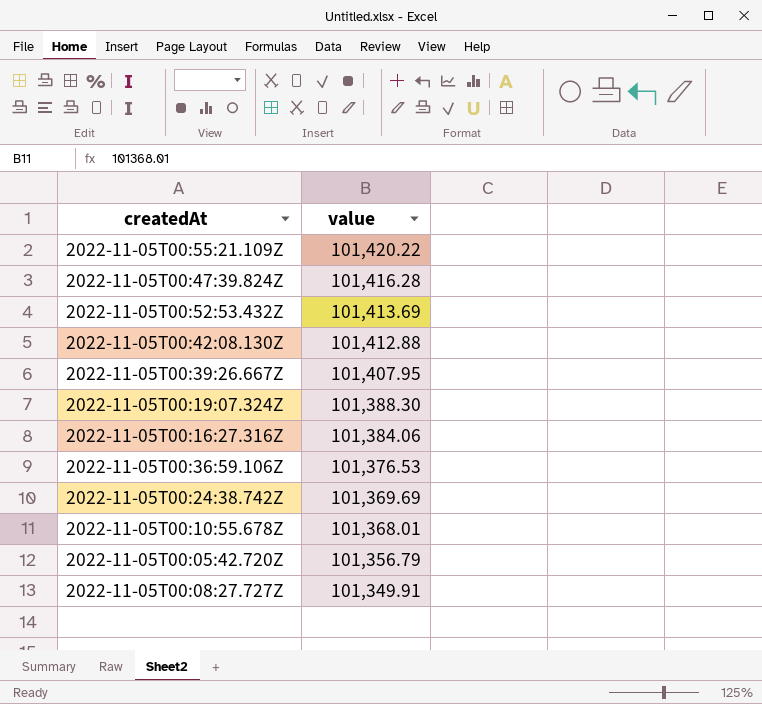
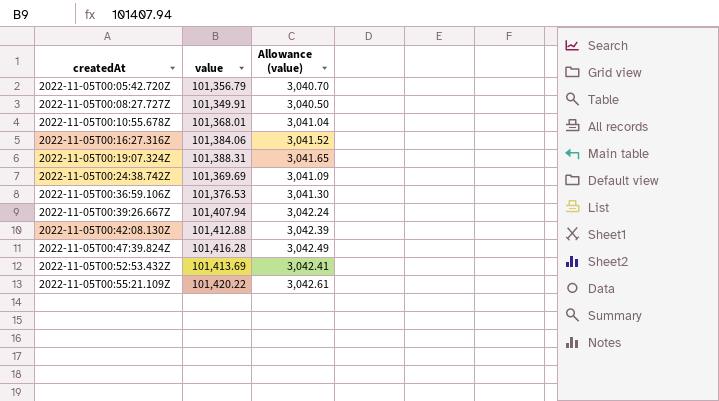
row order: value descending -> createdAt ascending
column Allowance (value) | formula: none -> [value] * 0.03
2022-11-05T00:19:07.324Z | value: 101,388.30 -> 101,388.31
2022-11-05T00:39:26.667Z | value: 101,407.95 -> 101,407.94

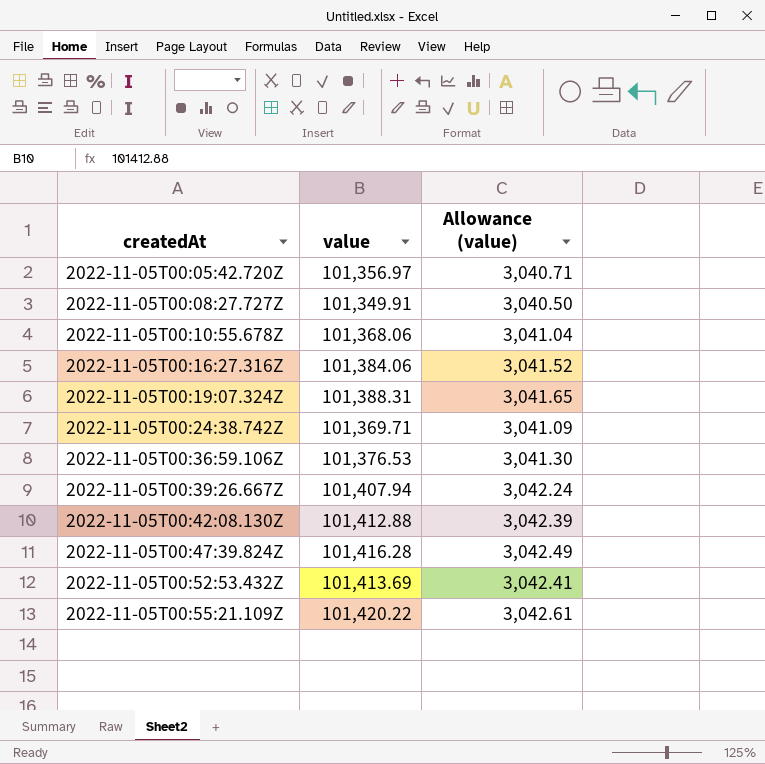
2022-11-05T00:05:42.720Z | value: 101,356.79 -> 101,356.97
2022-11-05T00:05:42.720Z | Allowance (value): 3,040.70 -> 3,040.71
2022-11-05T00:10:55.678Z | value: 101,368.01 -> 101,368.06
2022-11-05T00:24:38.742Z | value: 101,369.69 -> 101,369.71

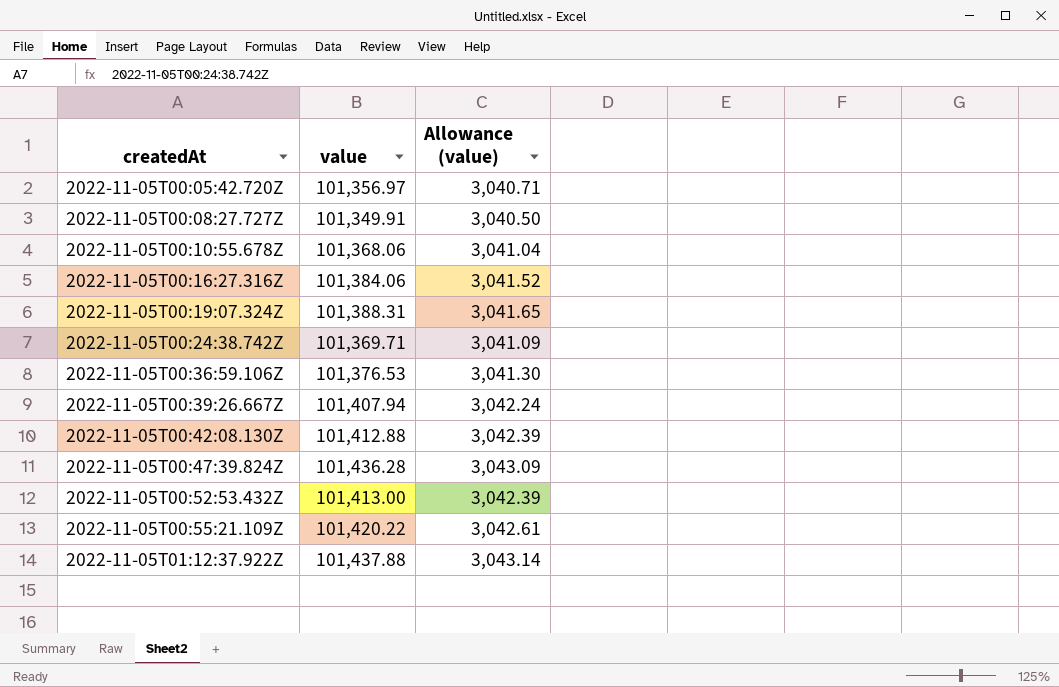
2022-11-05T00:47:39.824Z | value: 101,416.28 -> 101,436.28
2022-11-05T00:47:39.824Z | Allowance (value): 3,042.49 -> 3,043.09
2022-11-05T00:52:53.432Z | value: 101,413.69 -> 101,413.00
2022-11-05T00:52:53.432Z | Allowance (value): 3,042.41 -> 3,042.39
row 2022-11-05T01:12:37.922Z: none -> 101,437.88 | 3,043.14

